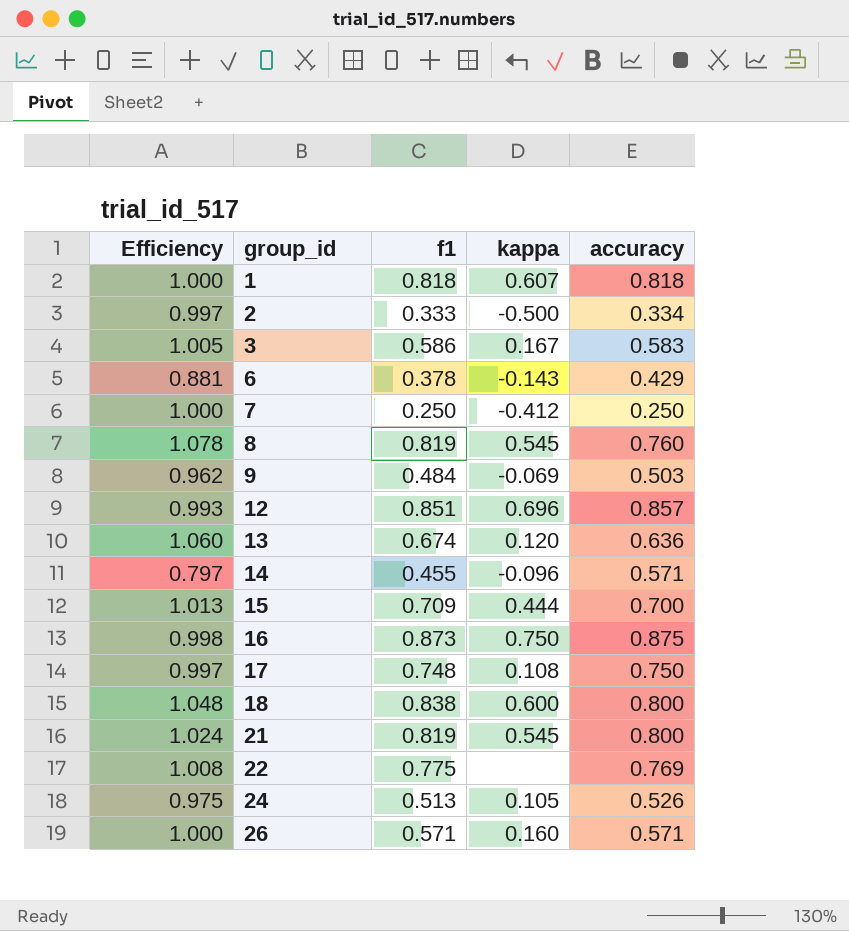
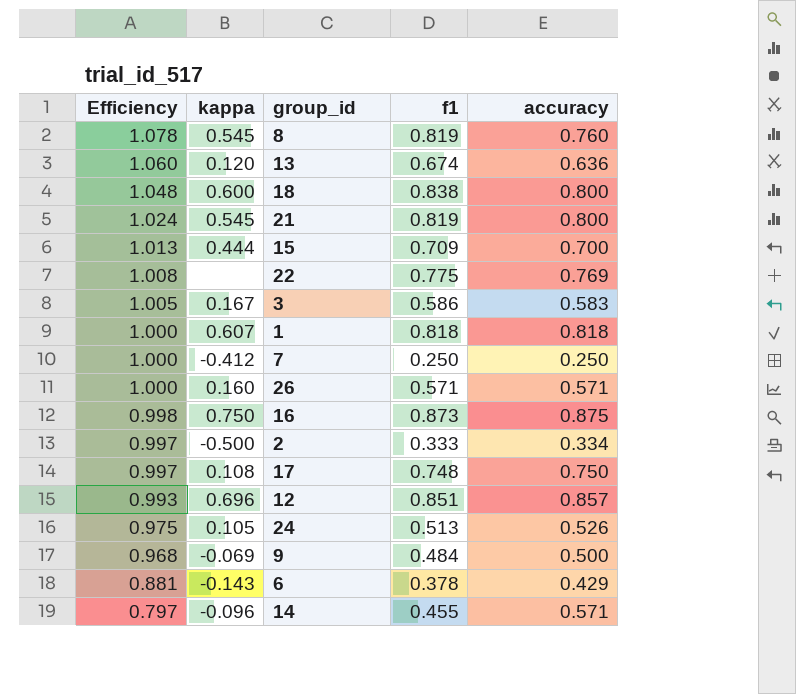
row order: group_id ascending -> Efficiency descending
column kappa | position: 4 -> 2
9 | Efficiency: 0.962 -> 0.968
9 | accuracy: 0.503 -> 0.500

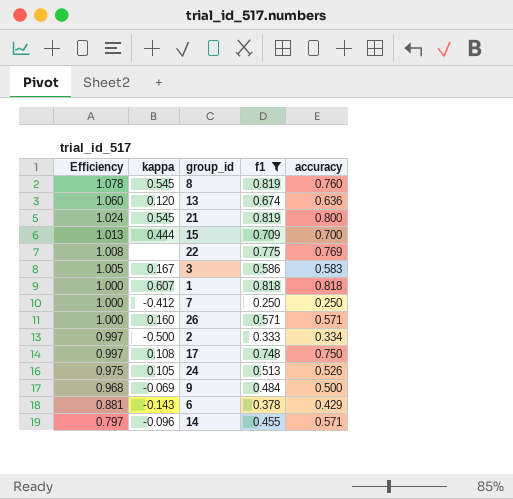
filter: none -> f1 <= 0.819

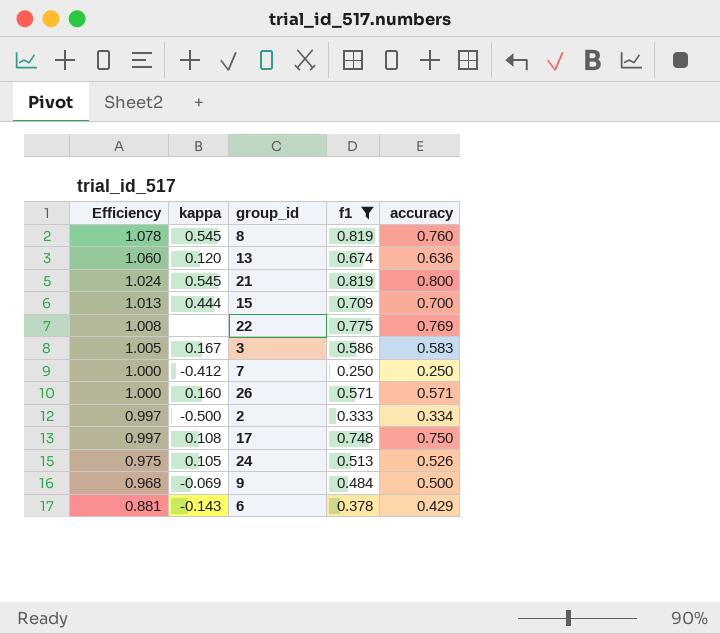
row 1: 1.000 | 0.607 | 0.818 | 0.818 -> none
row 14: 0.797 | -0.096 | 0.455 | 0.571 -> none

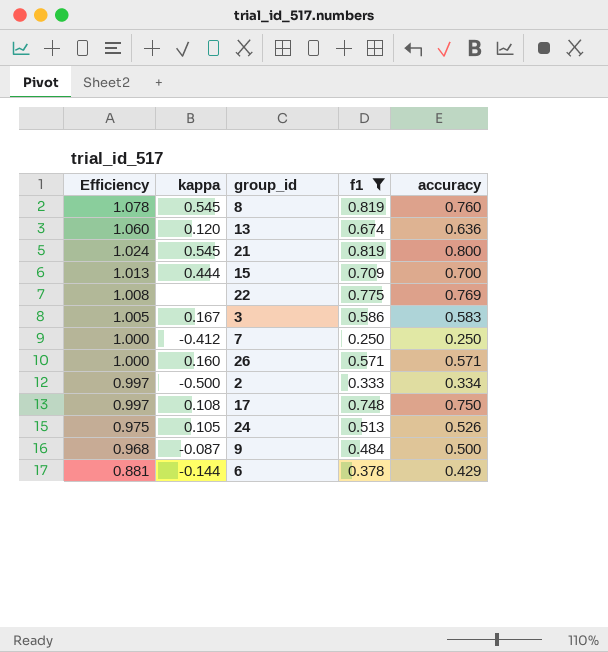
9 | kappa: -0.069 -> -0.087
6 | kappa: -0.143 -> -0.144

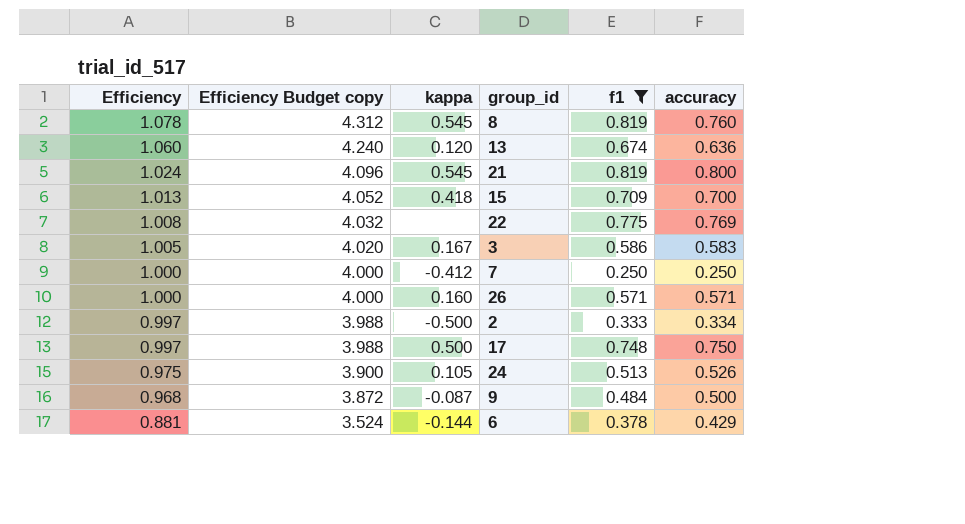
column Efficiency Budget copy | formula: none -> [Efficiency] * 4
15 | kappa: 0.444 -> 0.418
17 | kappa: 0.108 -> 0.500

